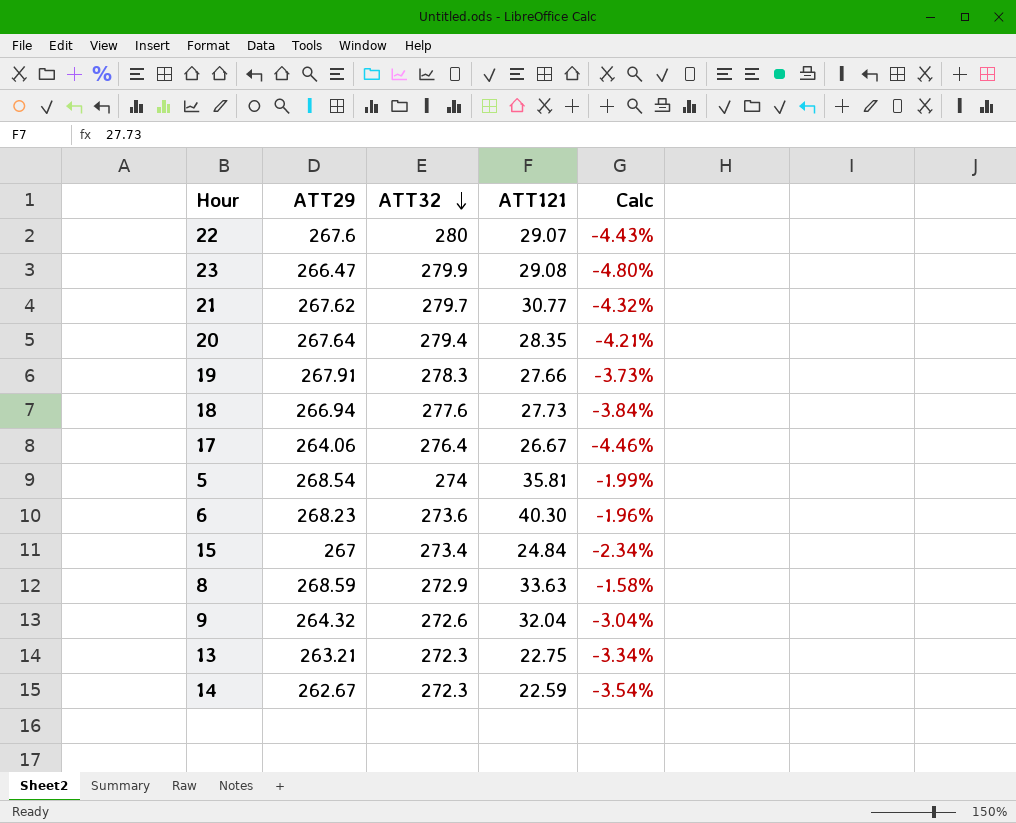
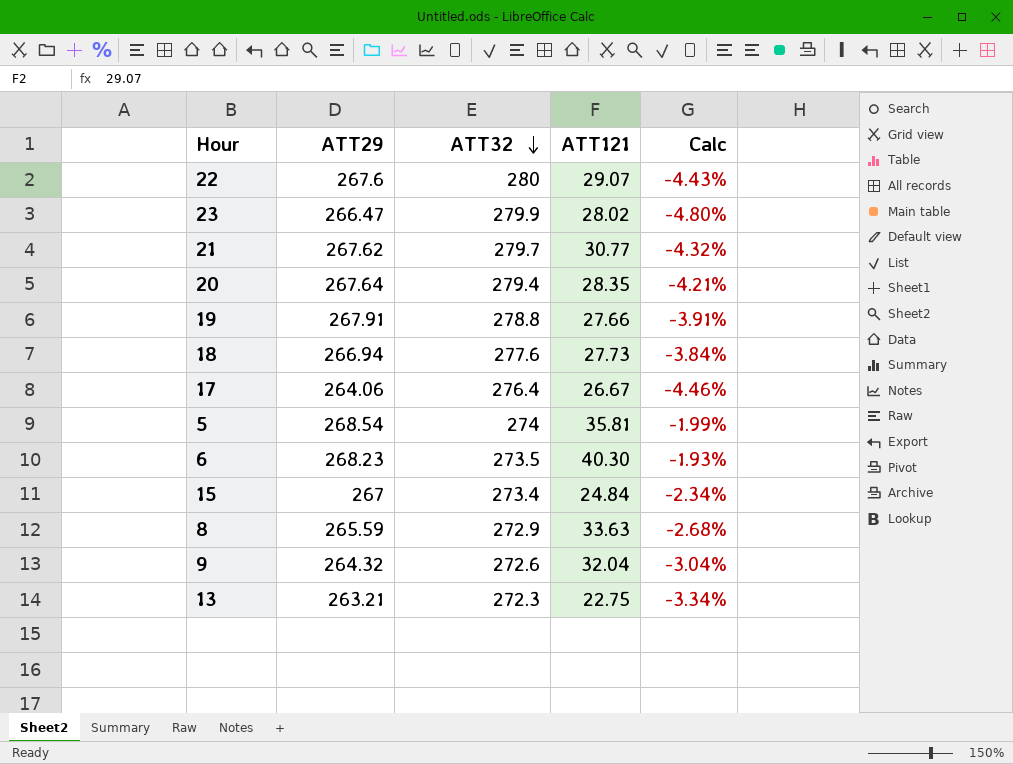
row 14: 262.67 | 272.3 | 22.59 | -3.54% -> none
23 | ATT121: 29.08 -> 28.02
19 | ATT32: 278.3 -> 278.8
19 | Calc: -3.73% -> -3.91%
6 | ATT32: 273.6 -> 273.5
6 | Calc: -1.96% -> -1.93%
8 | ATT29: 268.59 -> 265.59
8 | Calc: -1.58% -> -2.68%

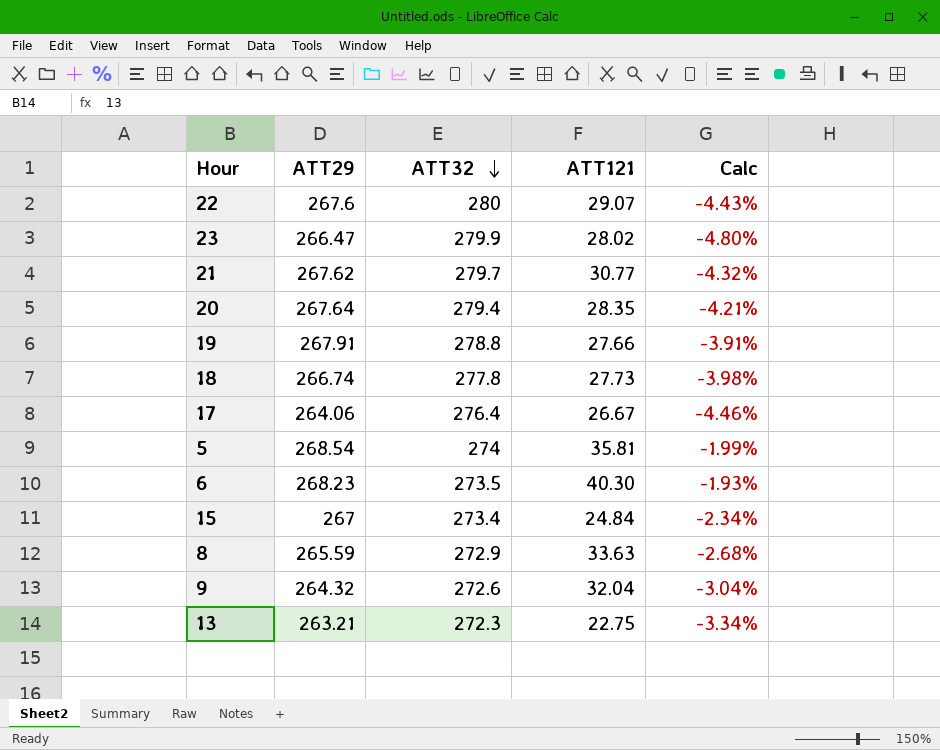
18 | ATT29: 266.94 -> 266.74
18 | ATT32: 277.6 -> 277.8
18 | Calc: -3.84% -> -3.98%

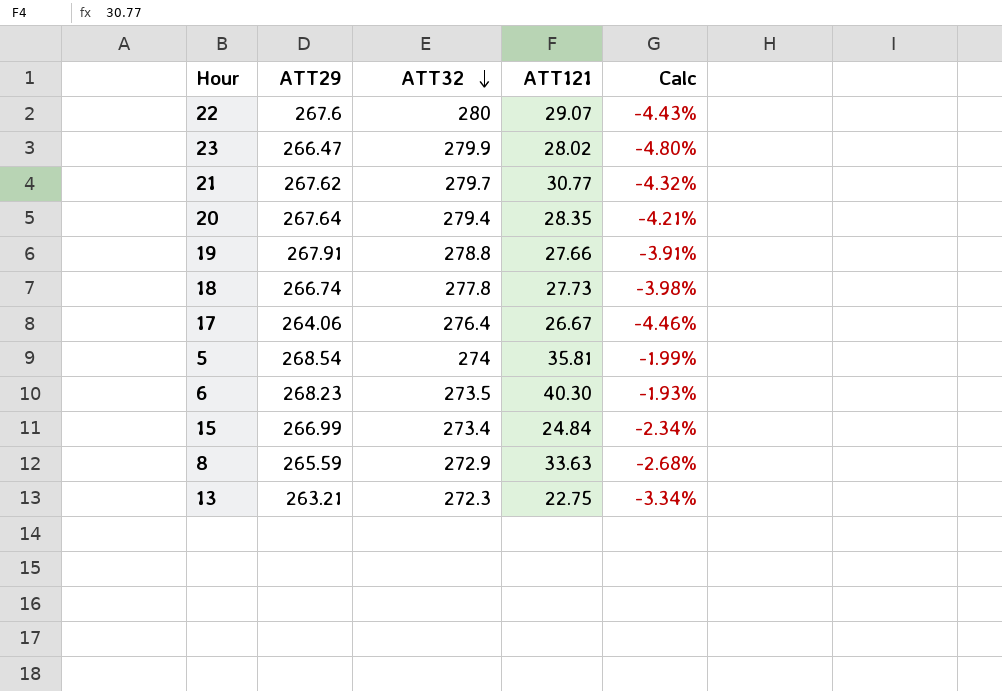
row 9: 264.32 | 272.6 | 32.04 | -3.04% -> none
15 | ATT29: 267 -> 266.99

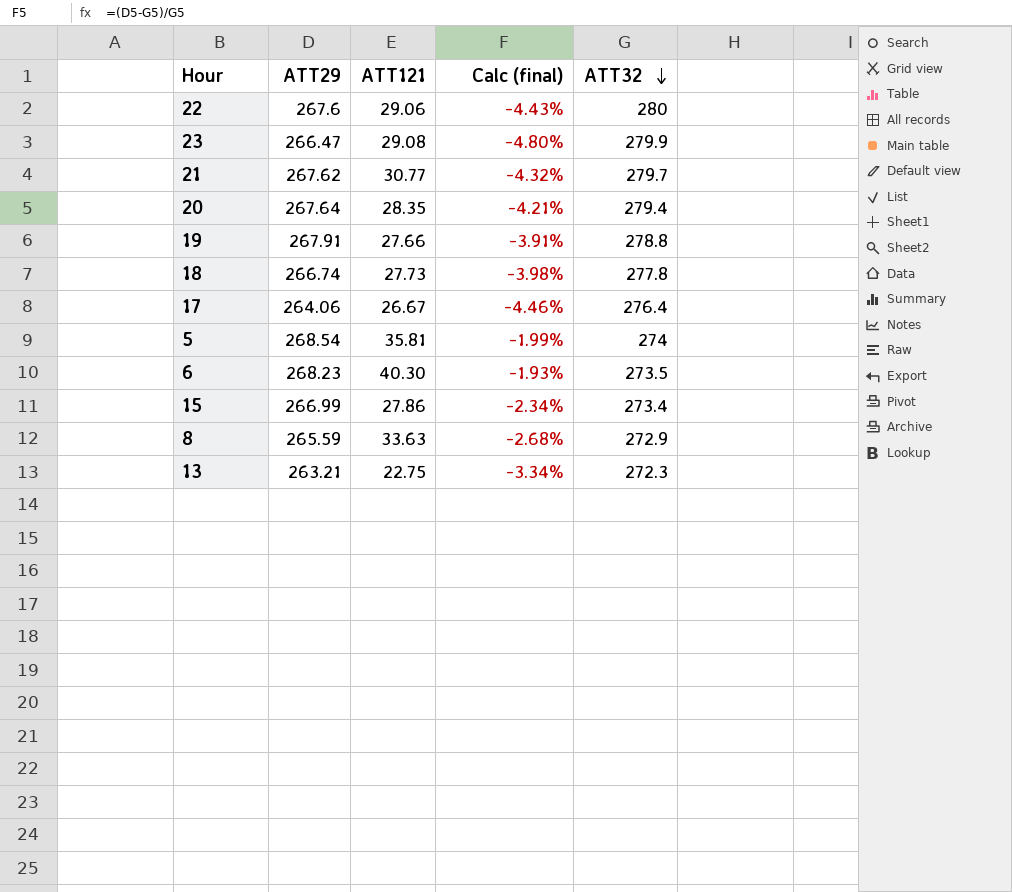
column name: Calc -> Calc (final)
column ATT32 | position: 3 -> 5
22 | ATT121: 29.07 -> 29.06
23 | ATT121: 28.02 -> 29.08
15 | ATT121: 24.84 -> 27.86

